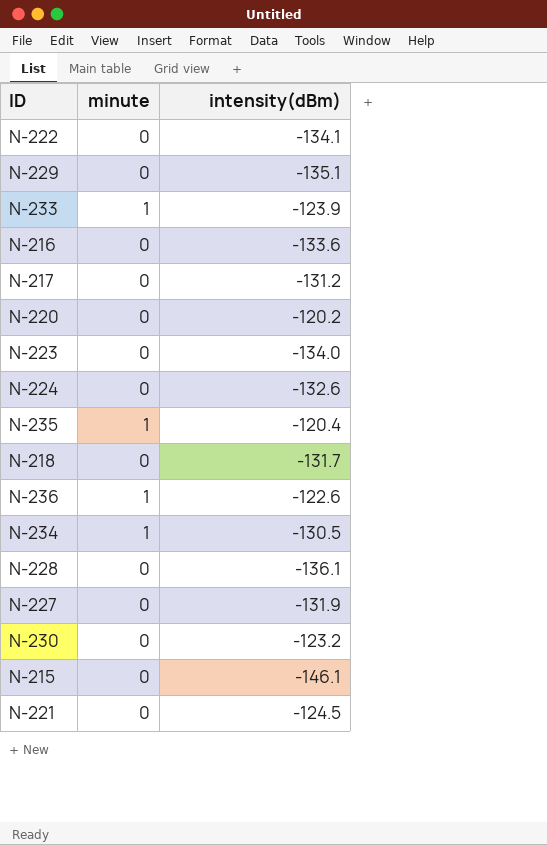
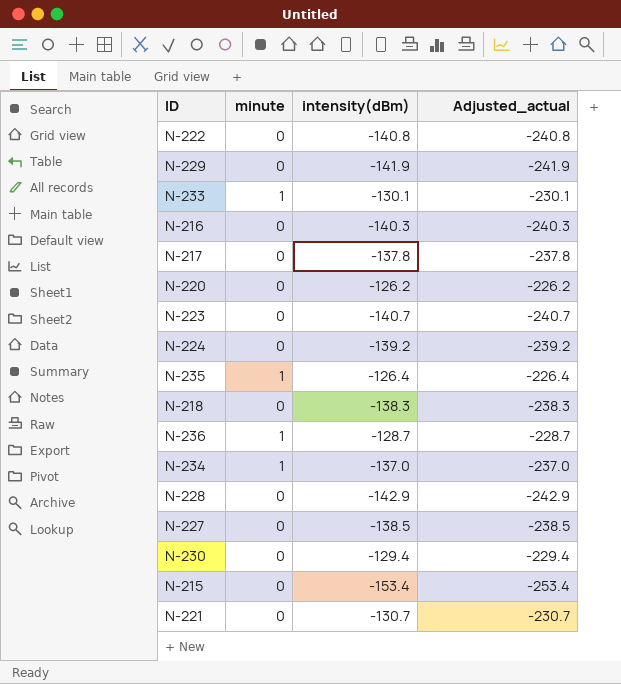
column Adjusted_actual | formula: none -> [intensity(dBm)] - 100
N-222 | intensity(dBm): -134.1 -> -140.8
N-229 | intensity(dBm): -135.1 -> -141.9
N-233 | intensity(dBm): -123.9 -> -130.1
N-216 | intensity(dBm): -133.6 -> -140.3
N-217 | intensity(dBm): -131.2 -> -137.8
N-220 | intensity(dBm): -120.2 -> -126.2
N-223 | intensity(dBm): -134.0 -> -140.7
N-224 | intensity(dBm): -132.6 -> -139.2
N-235 | intensity(dBm): -120.4 -> -126.4
N-218 | intensity(dBm): -131.7 -> -138.3
N-236 | intensity(dBm): -122.6 -> -128.7
N-234 | intensity(dBm): -130.5 -> -137.0
N-228 | intensity(dBm): -136.1 -> -142.9
N-227 | intensity(dBm): -131.9 -> -138.5
N-230 | intensity(dBm): -123.2 -> -129.4
N-215 | intensity(dBm): -146.1 -> -153.4
N-221 | intensity(dBm): -124.5 -> -130.7

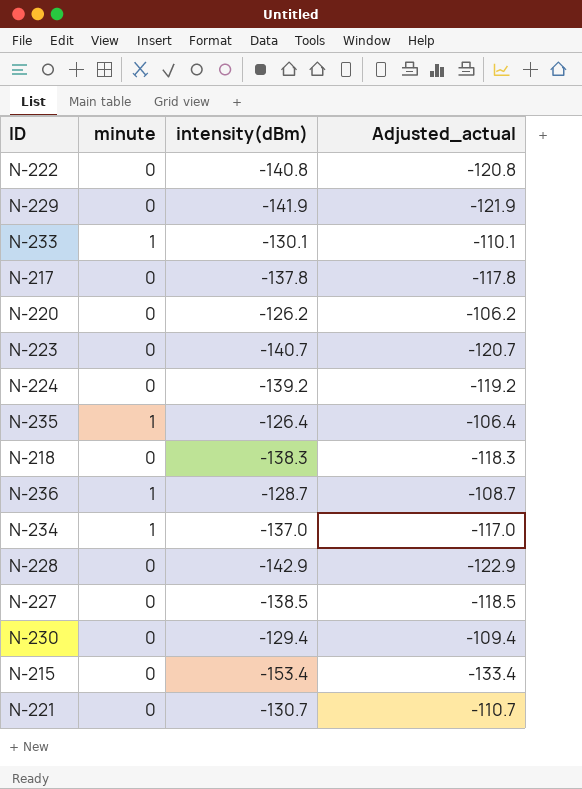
column Adjusted_actual | formula: [intensity(dBm)] - 100 -> [intensity(dBm)] + 20
row N-216: 0 | -140.3 | -240.3 -> none

